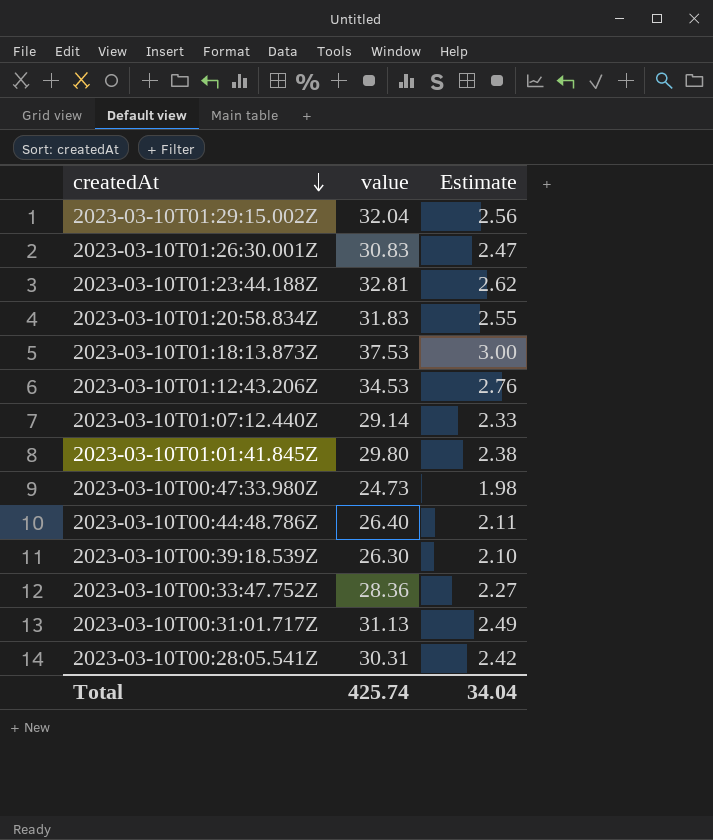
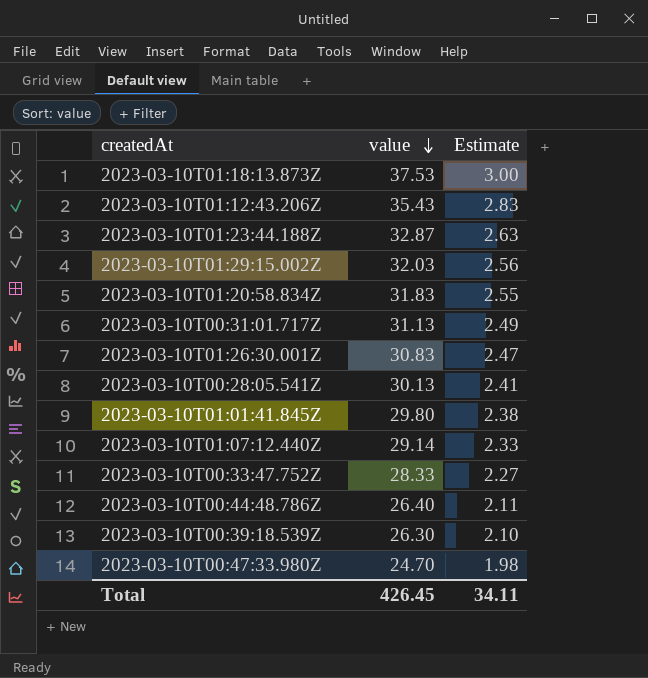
row order: createdAt descending -> value descending
2023-03-10T01:12:43.206Z | value: 34.53 -> 35.43
2023-03-10T01:12:43.206Z | Estimate: 2.76 -> 2.83
2023-03-10T01:23:44.188Z | value: 32.81 -> 32.87
2023-03-10T01:23:44.188Z | Estimate: 2.62 -> 2.63
2023-03-10T01:29:15.002Z | value: 32.04 -> 32.03
2023-03-10T00:28:05.541Z | value: 30.31 -> 30.13
2023-03-10T00:28:05.541Z | Estimate: 2.42 -> 2.41
2023-03-10T00:33:47.752Z | value: 28.36 -> 28.33
2023-03-10T00:47:33.980Z | value: 24.73 -> 24.70
Total | value: 425.74 -> 426.45
Total | Estimate: 34.04 -> 34.11

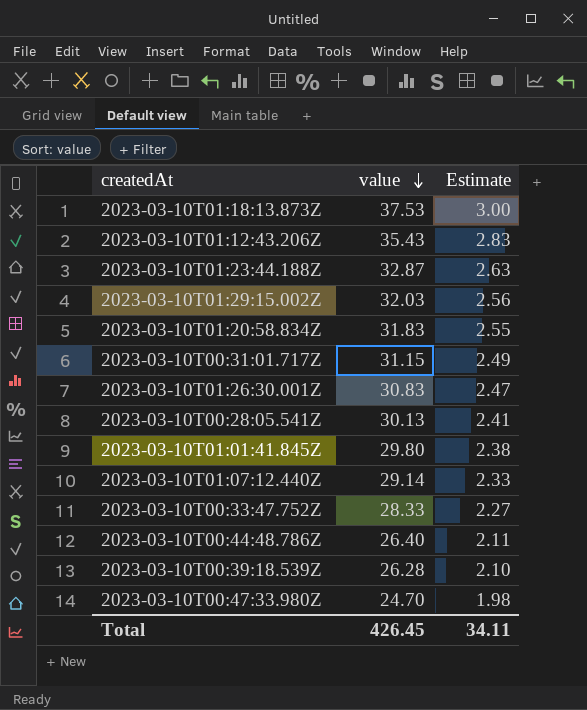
2023-03-10T00:31:01.717Z | value: 31.13 -> 31.15
2023-03-10T00:39:18.539Z | value: 26.30 -> 26.28

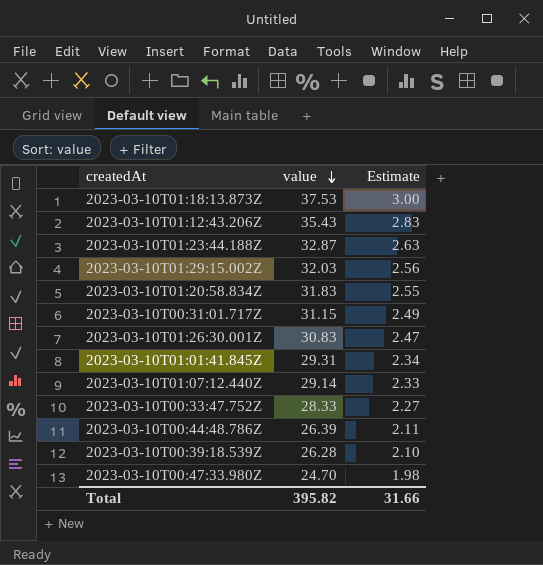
row 2023-03-10T00:28:05.541Z: 30.13 | 2.41 -> none
2023-03-10T01:01:41.845Z | value: 29.80 -> 29.31
2023-03-10T01:01:41.845Z | Estimate: 2.38 -> 2.34
2023-03-10T00:44:48.786Z | value: 26.40 -> 26.39
Total | value: 426.45 -> 395.82
Total | Estimate: 34.11 -> 31.66

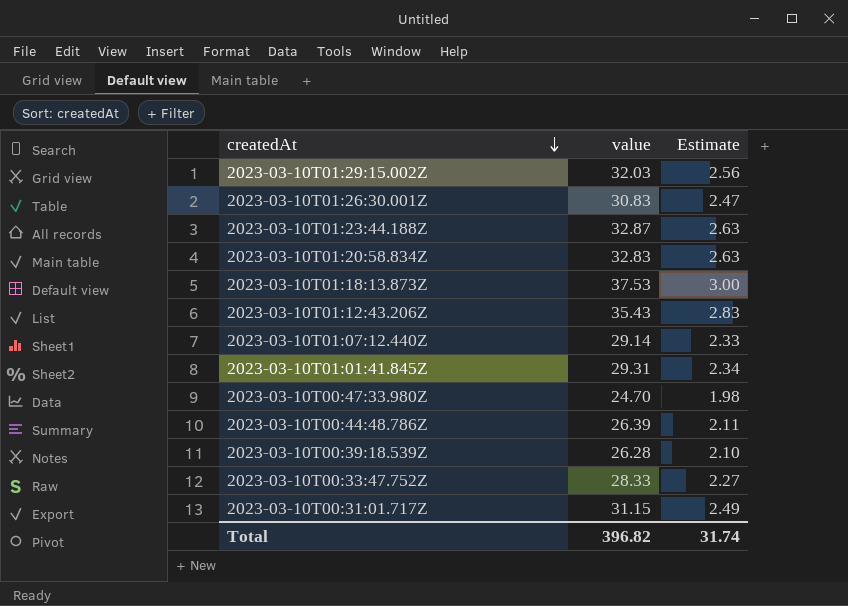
row order: value descending -> createdAt descending
2023-03-10T01:20:58.834Z | value: 31.83 -> 32.83
2023-03-10T01:20:58.834Z | Estimate: 2.55 -> 2.63
Total | value: 395.82 -> 396.82
Total | Estimate: 31.66 -> 31.74

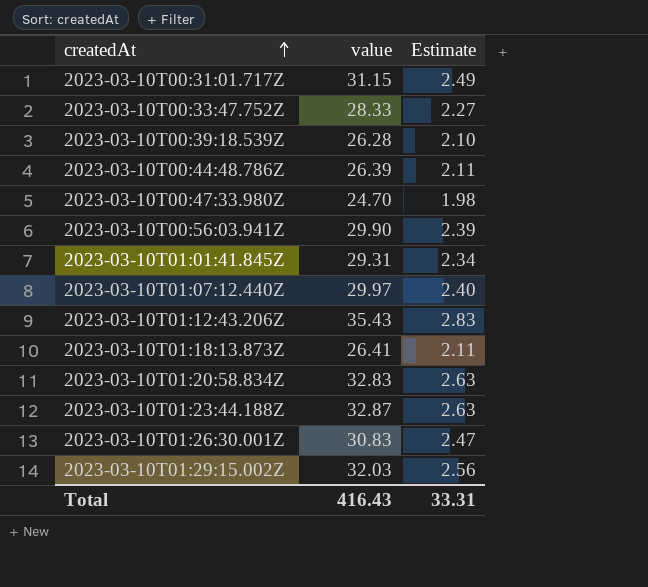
row order: createdAt descending -> createdAt ascending
row 2023-03-10T00:56:03.941Z: none -> 29.90 | 2.39
2023-03-10T01:07:12.440Z | value: 29.14 -> 29.97
2023-03-10T01:07:12.440Z | Estimate: 2.33 -> 2.40
2023-03-10T01:18:13.873Z | value: 37.53 -> 26.41
2023-03-10T01:18:13.873Z | Estimate: 3.00 -> 2.11
Total | value: 396.82 -> 416.43
Total | Estimate: 31.74 -> 33.31

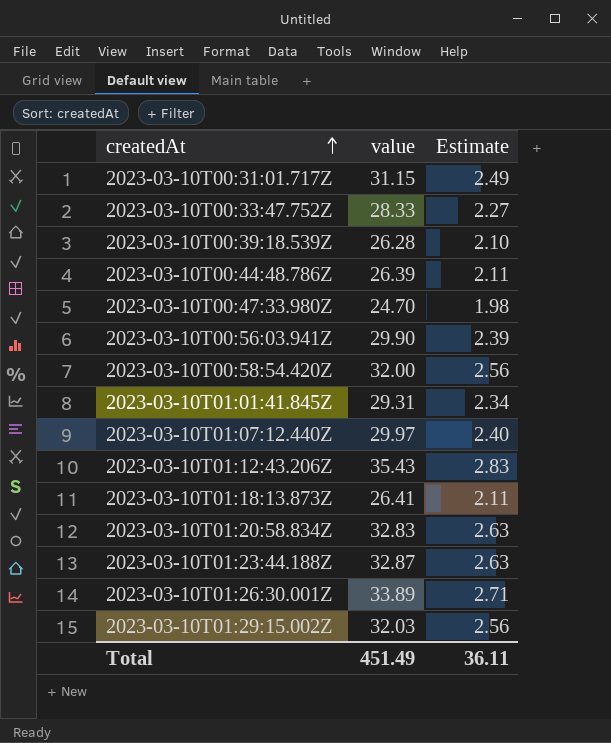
row 2023-03-10T00:58:54.420Z: none -> 32.00 | 2.56
2023-03-10T01:26:30.001Z | value: 30.83 -> 33.89
2023-03-10T01:26:30.001Z | Estimate: 2.47 -> 2.71
Total | value: 416.43 -> 451.49
Total | Estimate: 33.31 -> 36.11

